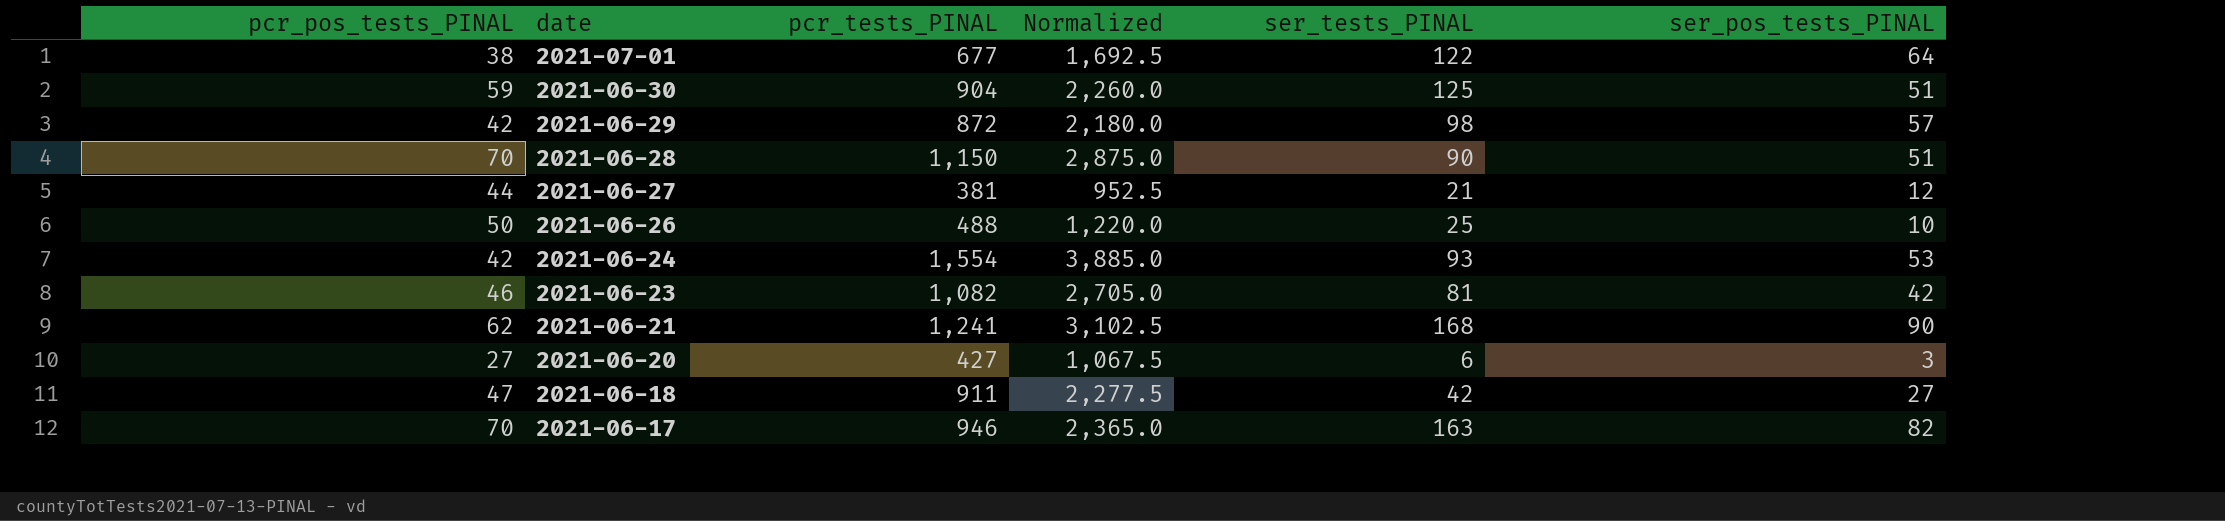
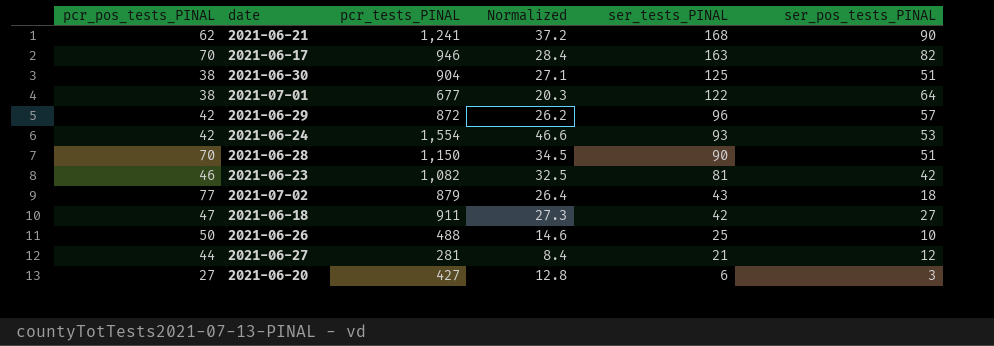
row order: date descending -> ser_tests_PINAL descending
column Normalized | formula: [pcr_tests_PINAL] * 2.5 -> [pcr_tests_PINAL] * 0.03
2021-06-30 | pcr_pos_tests_PINAL: 59 -> 38
2021-06-29 | ser_tests_PINAL: 98 -> 96
row 2021-07-02: none -> 77 | 879 | 26.4 | 43 | 18
2021-06-27 | pcr_tests_PINAL: 381 -> 281

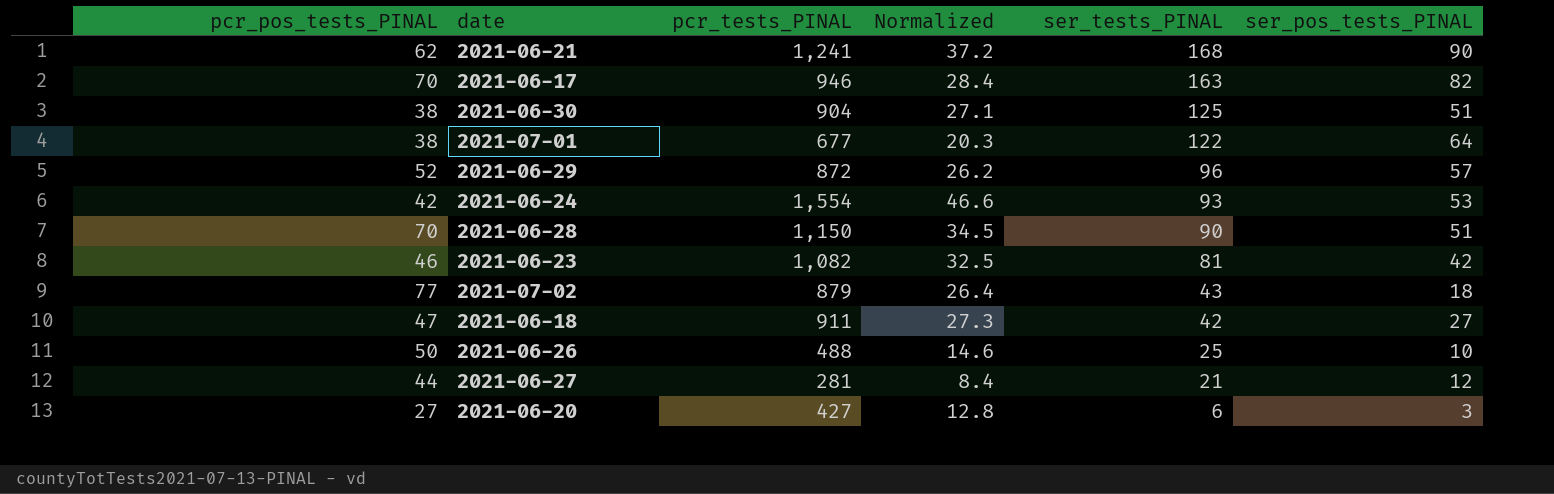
2021-06-29 | pcr_pos_tests_PINAL: 42 -> 52

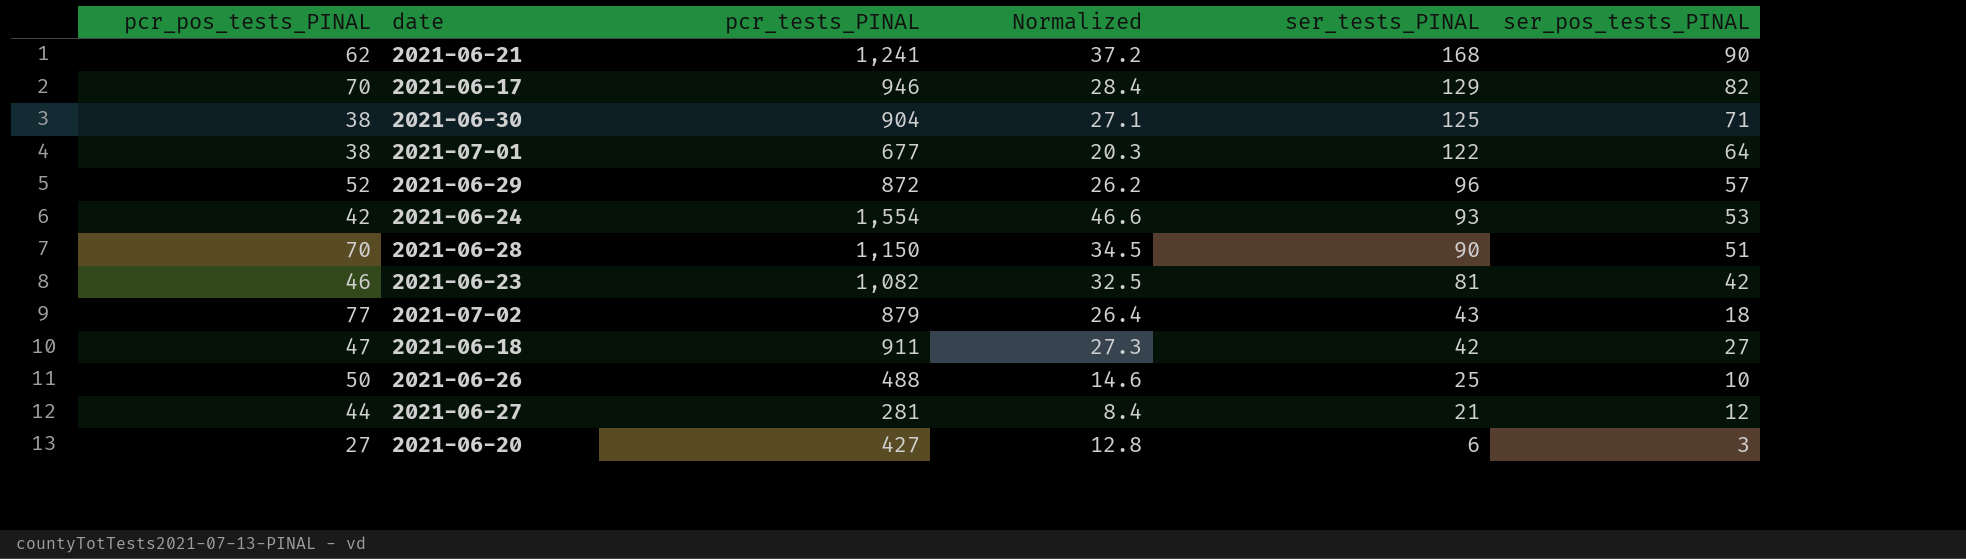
2021-06-17 | ser_tests_PINAL: 163 -> 129
2021-06-30 | ser_pos_tests_PINAL: 51 -> 71

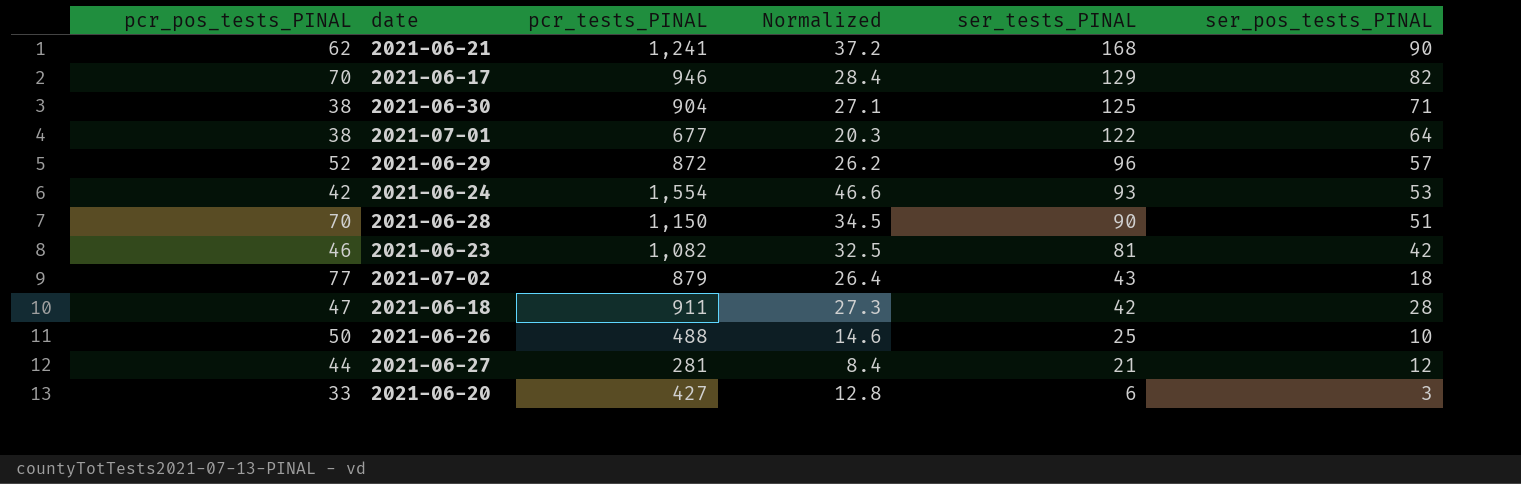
2021-06-18 | ser_pos_tests_PINAL: 27 -> 28
2021-06-20 | pcr_pos_tests_PINAL: 27 -> 33

